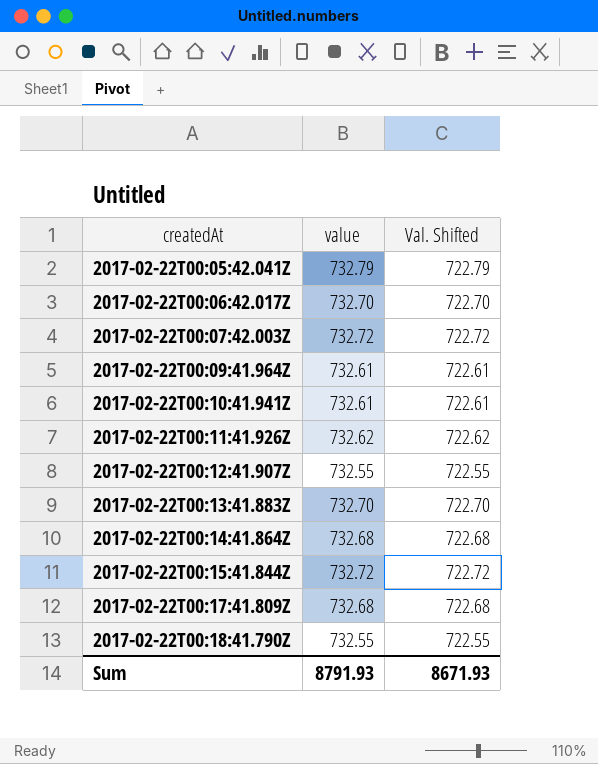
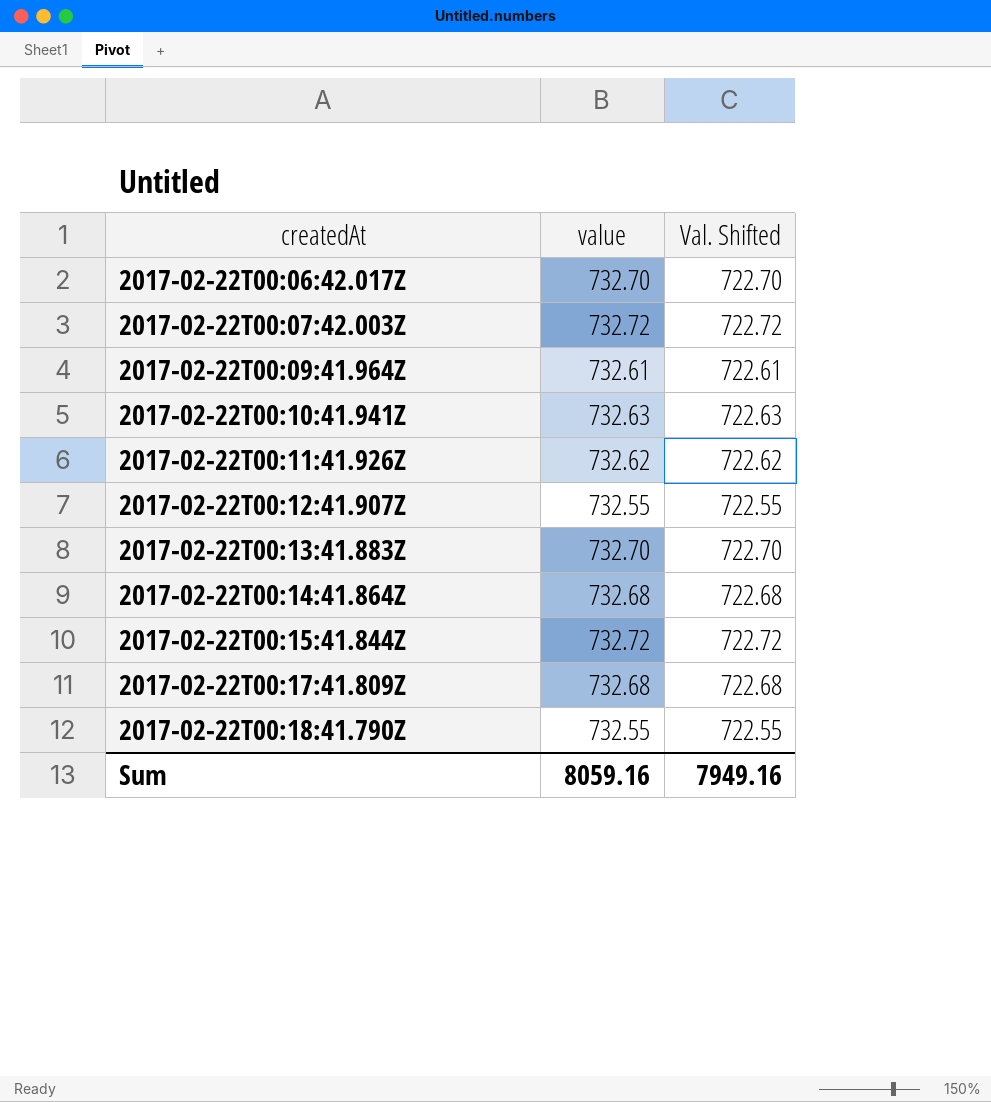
row 2017-02-22T00:05:42.041Z: 732.79 | 722.79 -> none
2017-02-22T00:10:41.941Z | value: 732.61 -> 732.63
2017-02-22T00:10:41.941Z | Val. Shifted: 722.61 -> 722.63
Sum | value: 8791.93 -> 8059.16
Sum | Val. Shifted: 8671.93 -> 7949.16

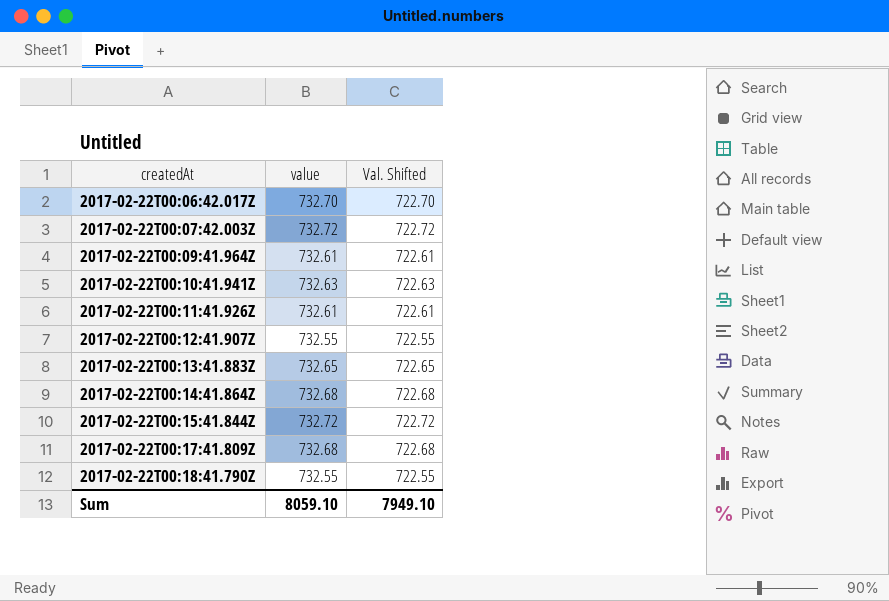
2017-02-22T00:11:41.926Z | value: 732.62 -> 732.61
2017-02-22T00:11:41.926Z | Val. Shifted: 722.62 -> 722.61
2017-02-22T00:13:41.883Z | value: 732.70 -> 732.65
2017-02-22T00:13:41.883Z | Val. Shifted: 722.70 -> 722.65
Sum | value: 8059.16 -> 8059.10
Sum | Val. Shifted: 7949.16 -> 7949.10

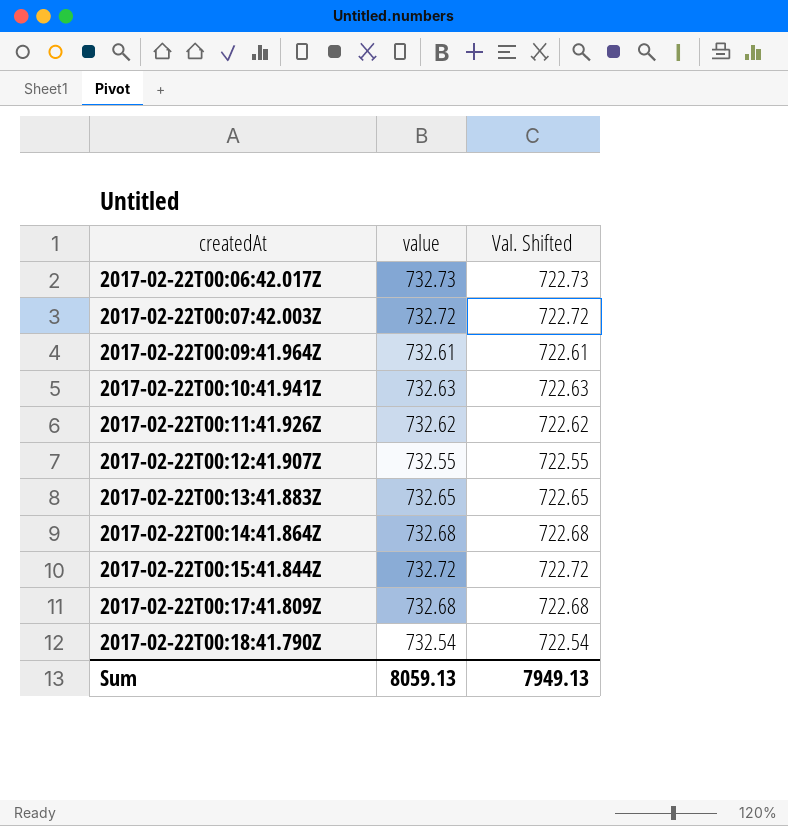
2017-02-22T00:06:42.017Z | value: 732.70 -> 732.73
2017-02-22T00:06:42.017Z | Val. Shifted: 722.70 -> 722.73
2017-02-22T00:11:41.926Z | value: 732.61 -> 732.62
2017-02-22T00:11:41.926Z | Val. Shifted: 722.61 -> 722.62
2017-02-22T00:18:41.790Z | value: 732.55 -> 732.54
2017-02-22T00:18:41.790Z | Val. Shifted: 722.55 -> 722.54
Sum | value: 8059.10 -> 8059.13
Sum | Val. Shifted: 7949.10 -> 7949.13

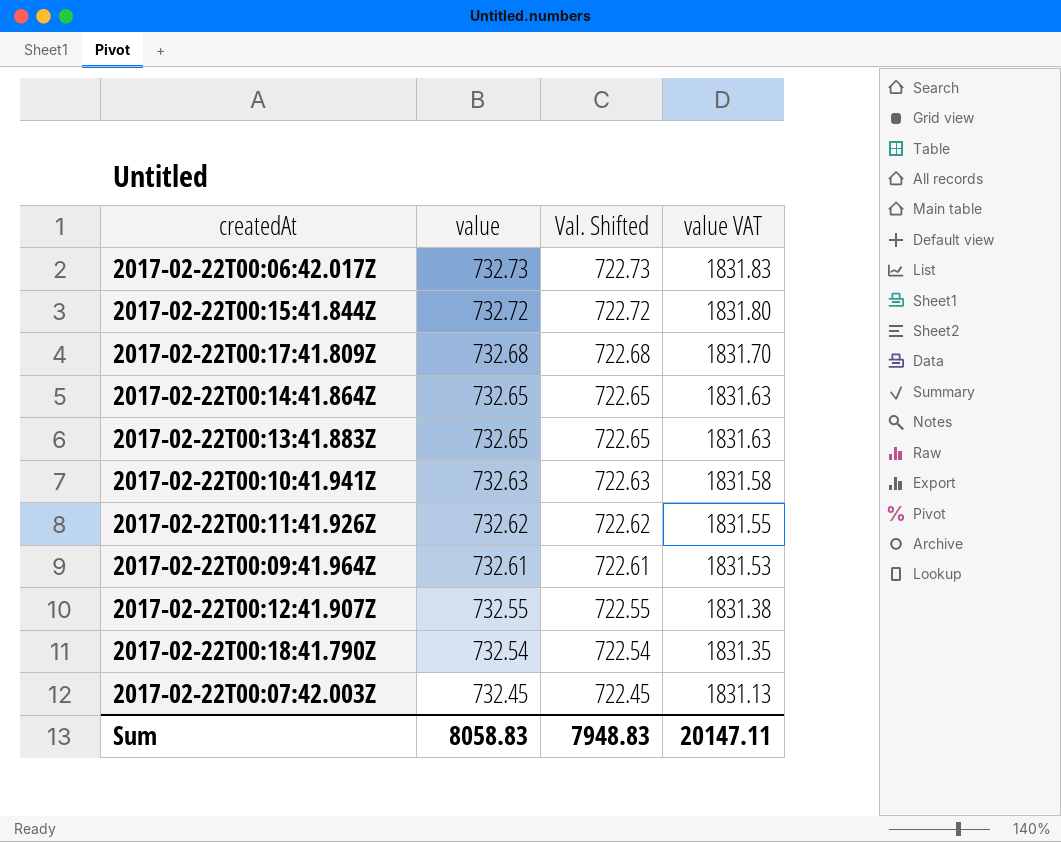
row order: createdAt ascending -> value descending
column value VAT | formula: none -> [value] * 2.5
2017-02-22T00:14:41.864Z | value: 732.68 -> 732.65
2017-02-22T00:14:41.864Z | Val. Shifted: 722.68 -> 722.65
2017-02-22T00:07:42.003Z | value: 732.72 -> 732.45
2017-02-22T00:07:42.003Z | Val. Shifted: 722.72 -> 722.45
Sum | value: 8059.13 -> 8058.83
Sum | Val. Shifted: 7949.13 -> 7948.83

